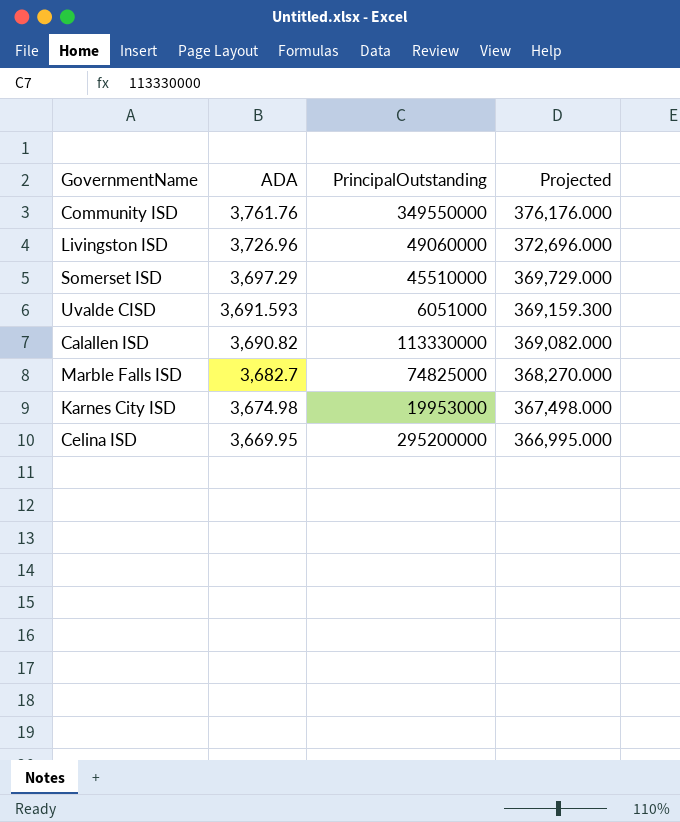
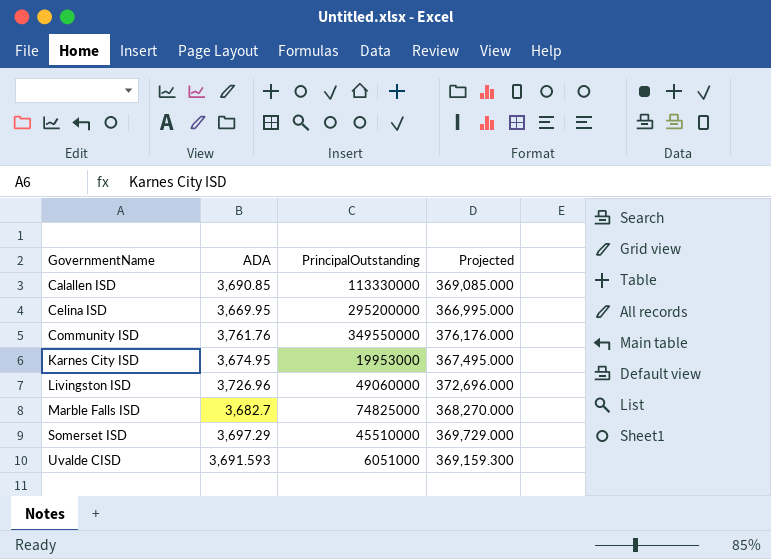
row order: ADA descending -> GovernmentName ascending
Calallen ISD | ADA: 3,690.82 -> 3,690.85
Calallen ISD | Projected: 369,082.000 -> 369,085.000
Karnes City ISD | ADA: 3,674.98 -> 3,674.95
Karnes City ISD | Projected: 367,498.000 -> 367,495.000

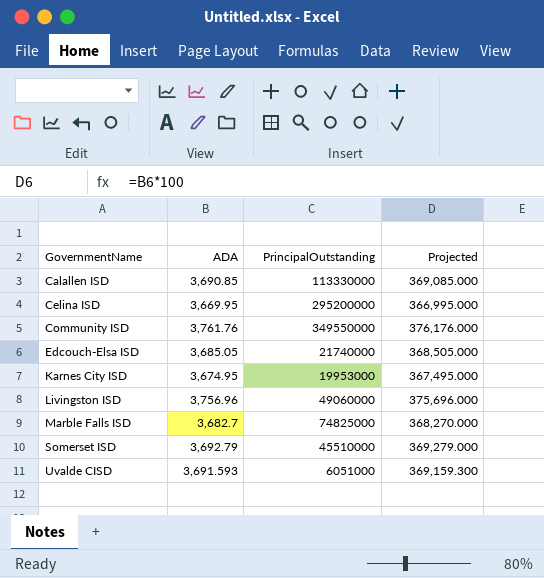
row Edcouch-Elsa ISD: none -> 3,685.05 | 21740000 | 368,505.000
Livingston ISD | ADA: 3,726.96 -> 3,756.96
Livingston ISD | Projected: 372,696.000 -> 375,696.000
Somerset ISD | ADA: 3,697.29 -> 3,692.79
Somerset ISD | Projected: 369,729.000 -> 369,279.000

